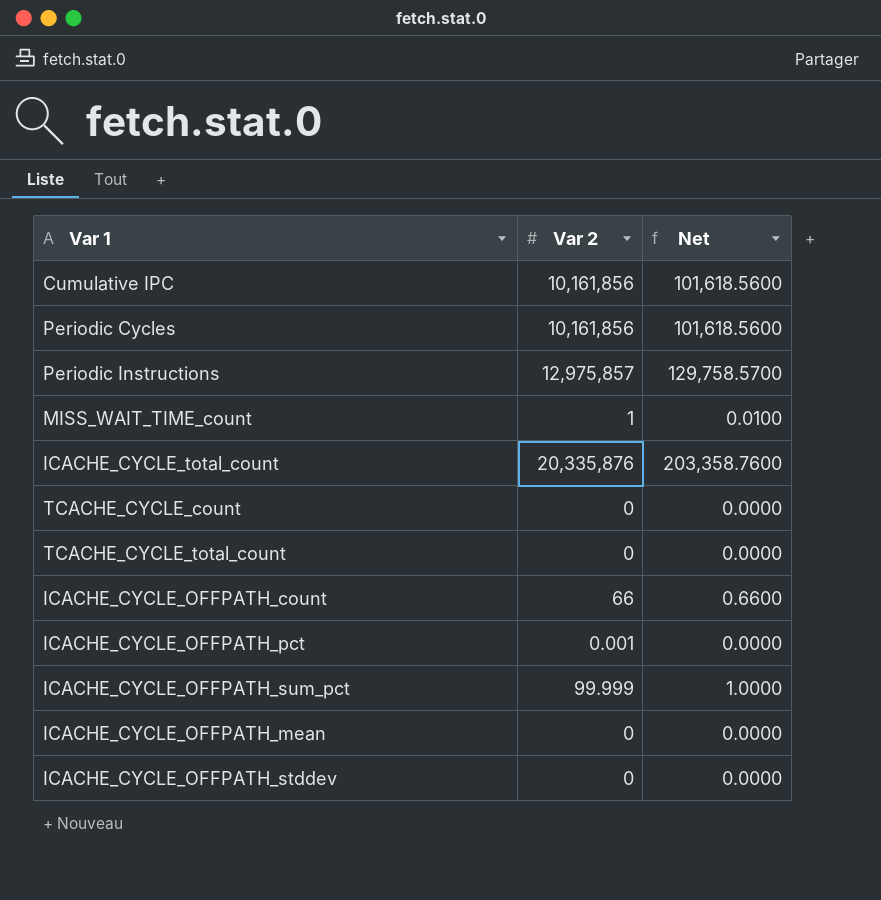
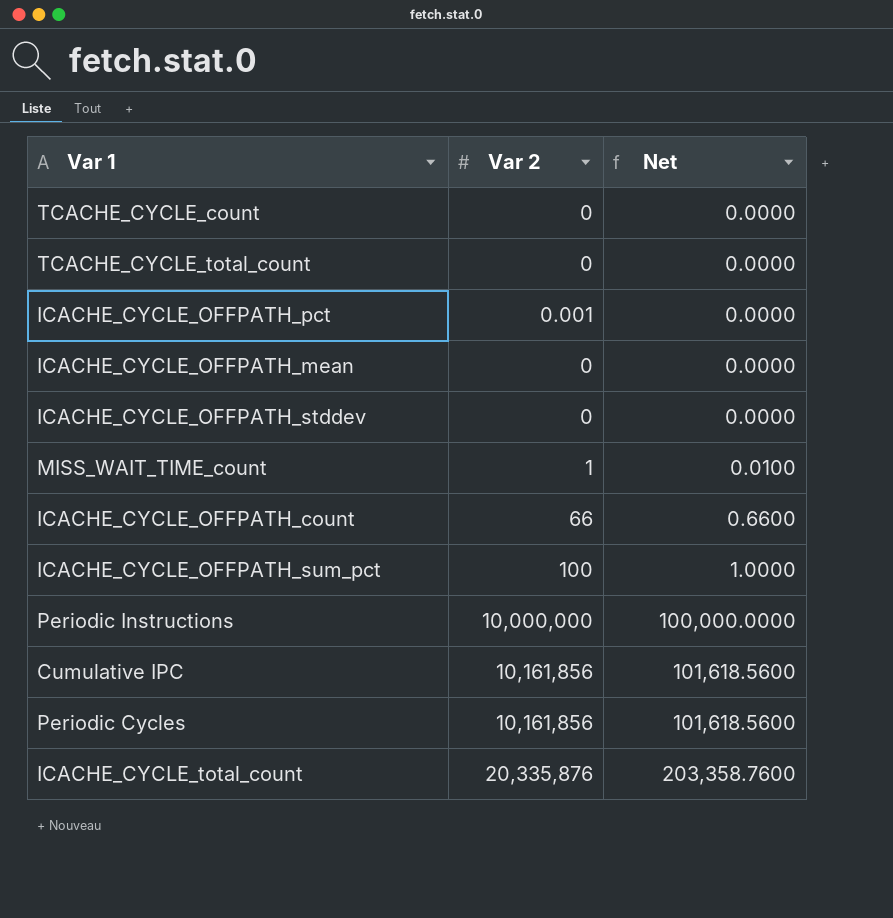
row order: none -> Net ascending
ICACHE_CYCLE_OFFPATH_sum_pct | Var 2: 99.999 -> 100
Periodic Instructions | Var 2: 12,975,857 -> 10,000,000
Periodic Instructions | Net: 129,758.5700 -> 100,000.0000

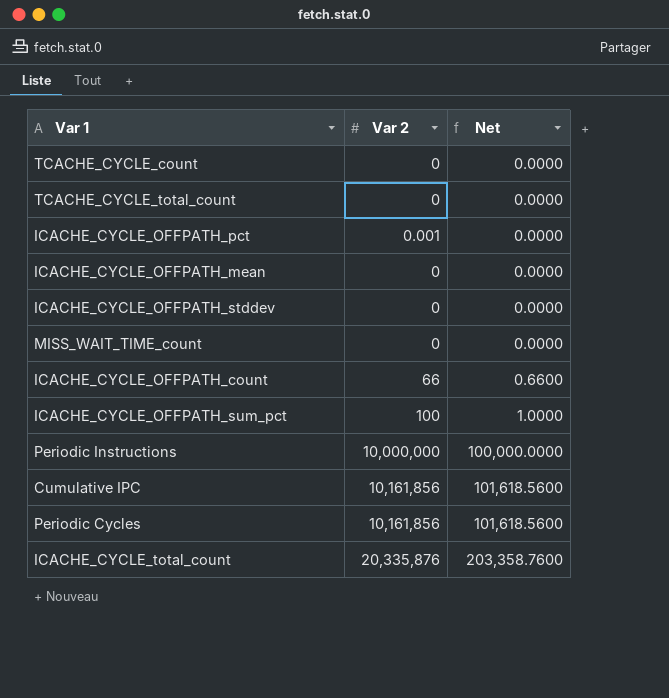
MISS_WAIT_TIME_count | Var 2: 1 -> 0
MISS_WAIT_TIME_count | Net: 0.0100 -> 0.0000

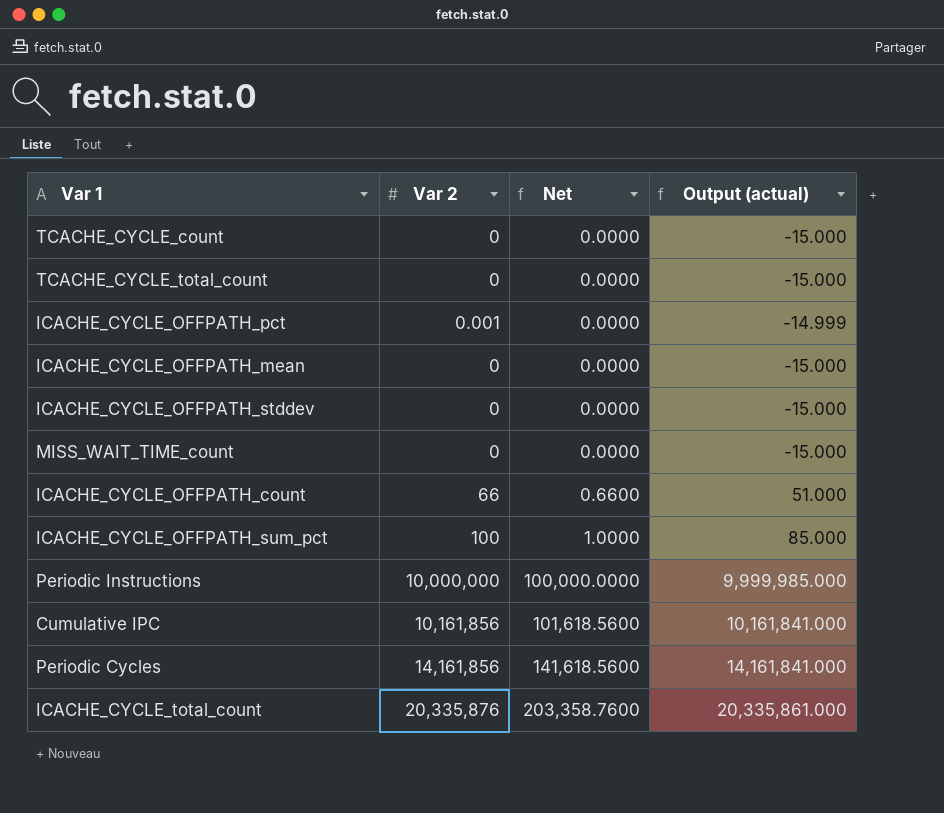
column Output (actual) | formula: none -> [Var 2] - 15
Periodic Cycles | Var 2: 10,161,856 -> 14,161,856
Periodic Cycles | Net: 101,618.5600 -> 141,618.5600

